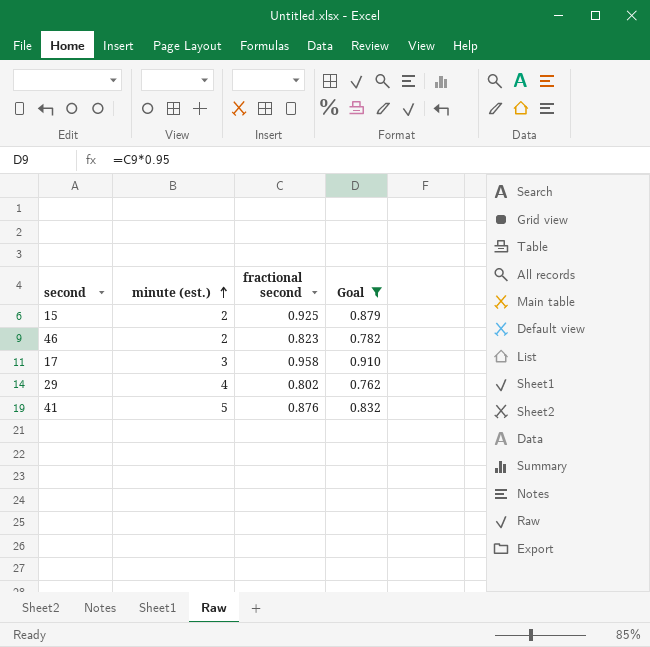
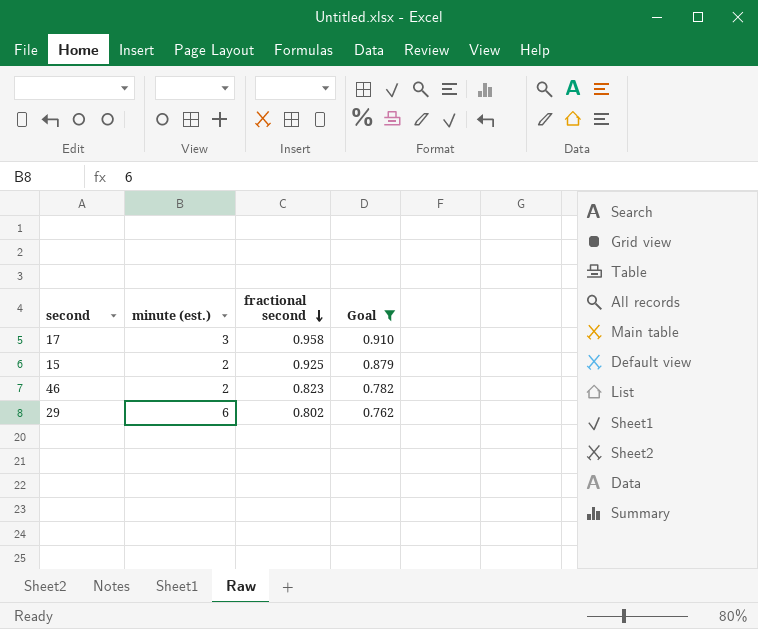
row order: minute (est.) ascending -> fractional second descending
row 41: 5 | 0.876 | 0.832 -> none
29 | minute (est.): 4 -> 6

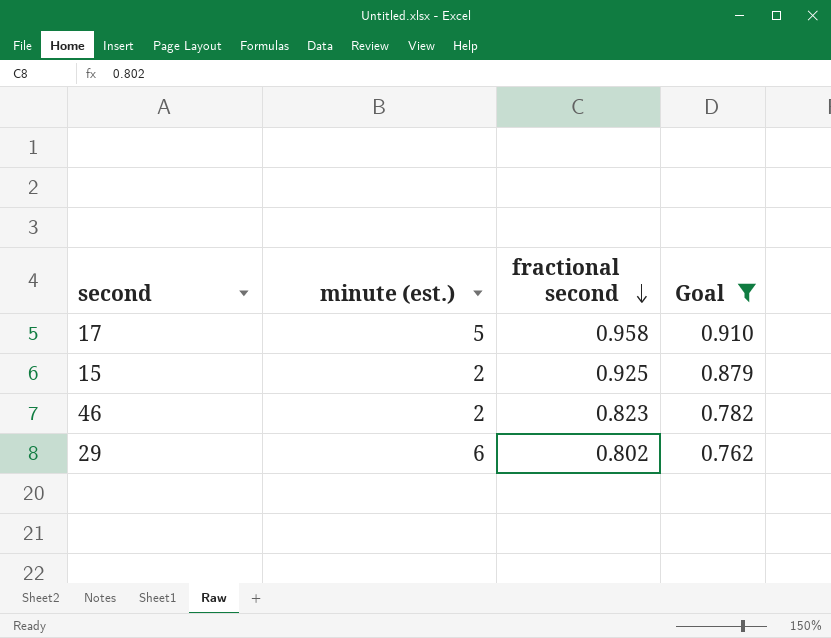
17 | minute (est.): 3 -> 5

